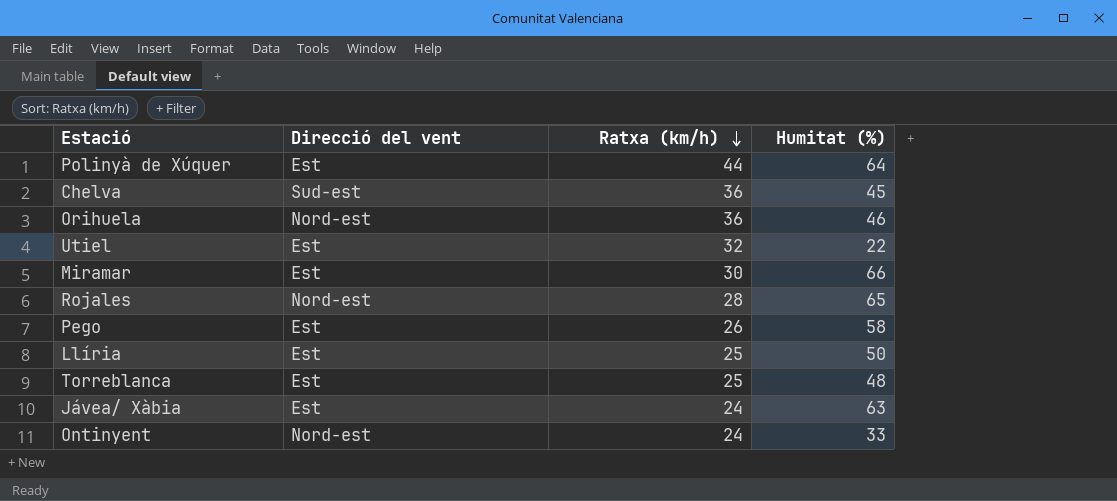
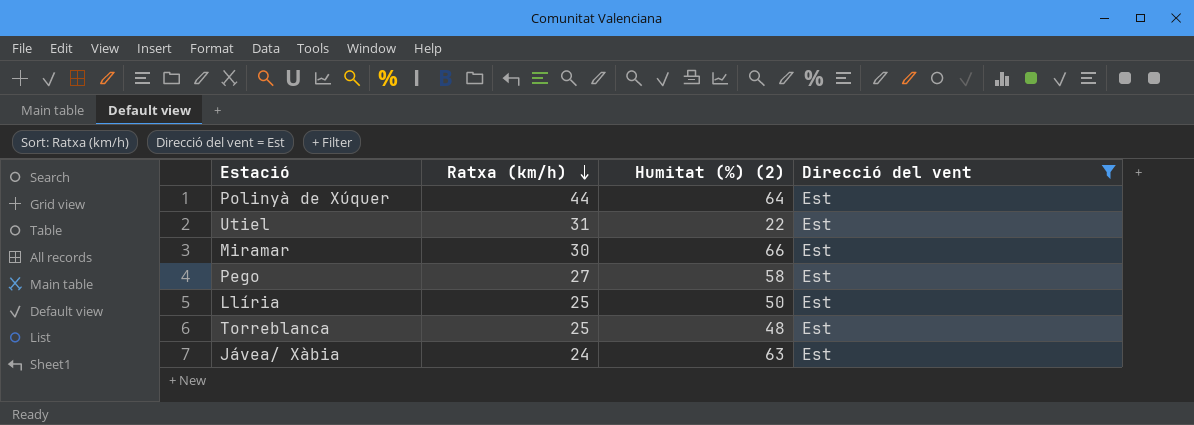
filter: none -> Direcció del vent = Est
column name: Humitat (%) -> Humitat (%) (2)
column Direcció del vent | position: 2 -> 4
Utiel | Ratxa (km/h): 32 -> 31
Pego | Ratxa (km/h): 26 -> 27

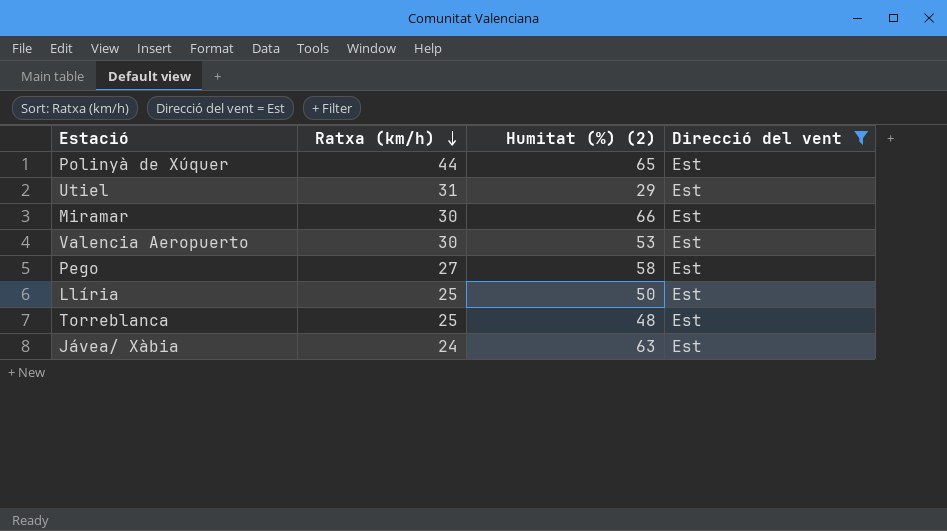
Polinyà de Xúquer | Humitat (%) (2): 64 -> 65
Utiel | Humitat (%) (2): 22 -> 29
row Valencia Aeropuerto: none -> 30 | 53 | Est

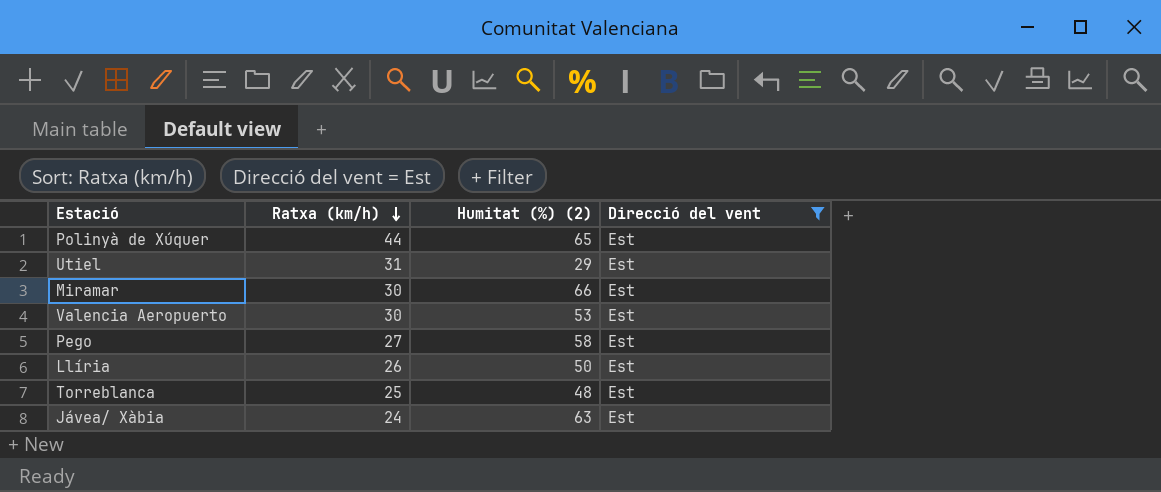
Llíria | Ratxa (km/h): 25 -> 26

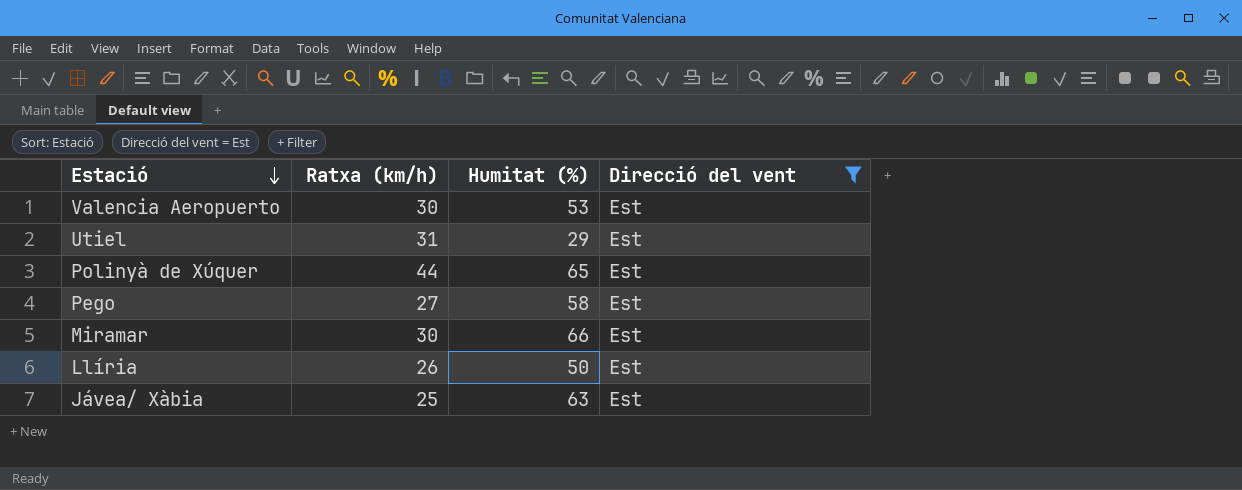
row order: Ratxa (km/h) descending -> Estació descending
column name: Humitat (%) (2) -> Humitat (%)
row Torreblanca: 25 | 48 | Est -> none
Jávea/ Xàbia | Ratxa (km/h): 24 -> 25

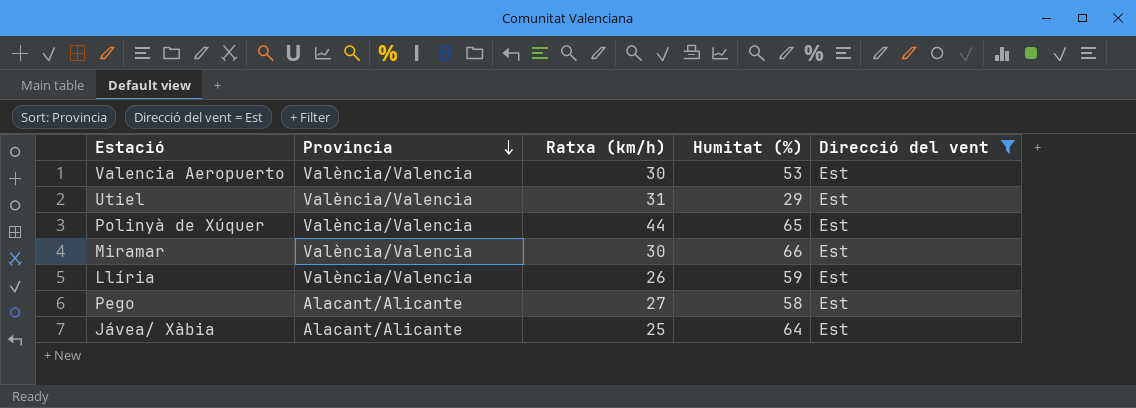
row order: Estació descending -> Provincia descending
column Provincia | position: none -> 2
Llíria | Humitat (%): 50 -> 59
Jávea/ Xàbia | Humitat (%): 63 -> 64

